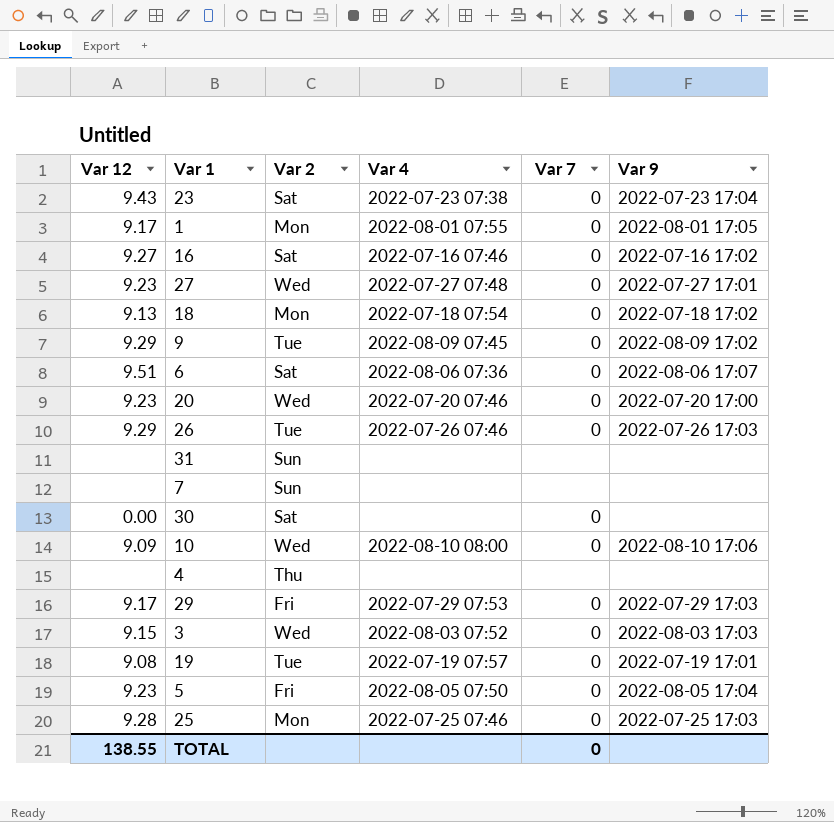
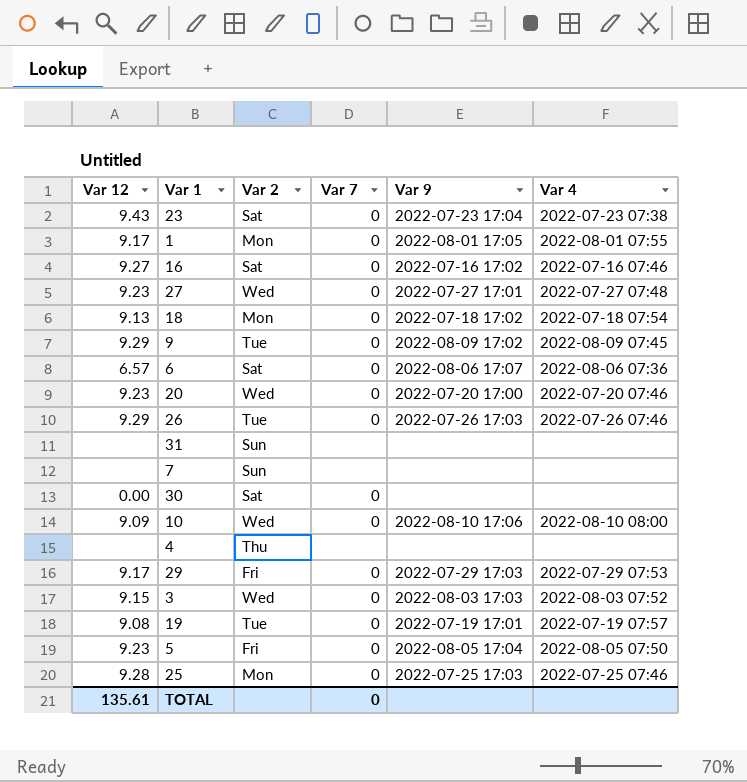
column Var 4 | position: 4 -> 6
6 | Var 12: 9.51 -> 6.57
TOTAL | Var 12: 138.55 -> 135.61

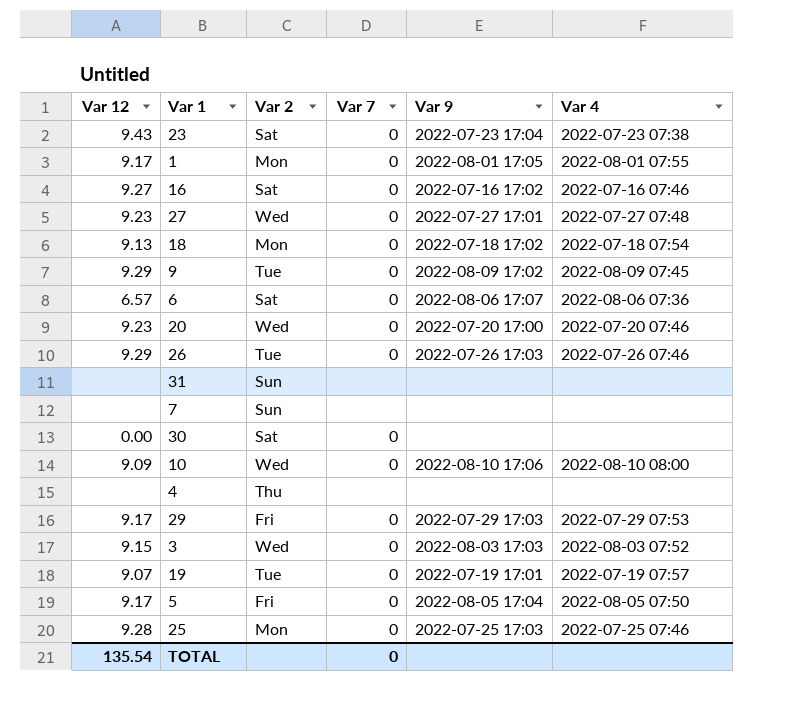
19 | Var 12: 9.08 -> 9.07
5 | Var 12: 9.23 -> 9.17
TOTAL | Var 12: 135.61 -> 135.54

